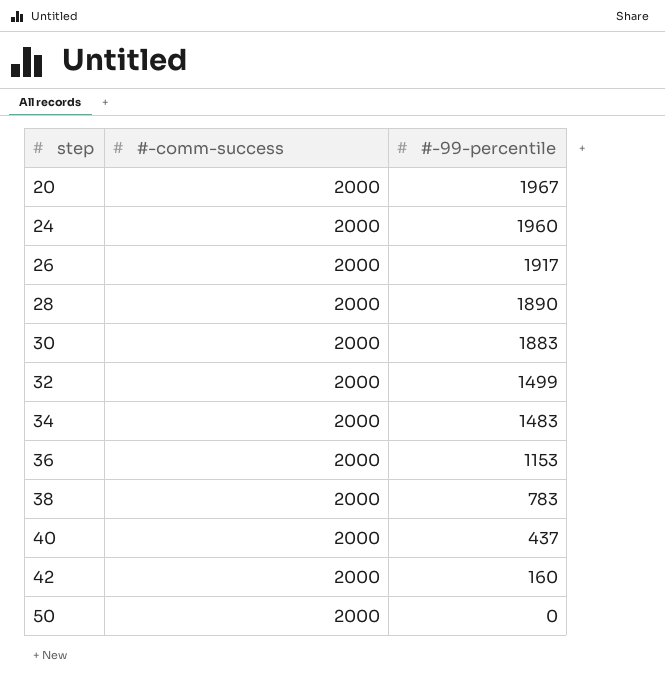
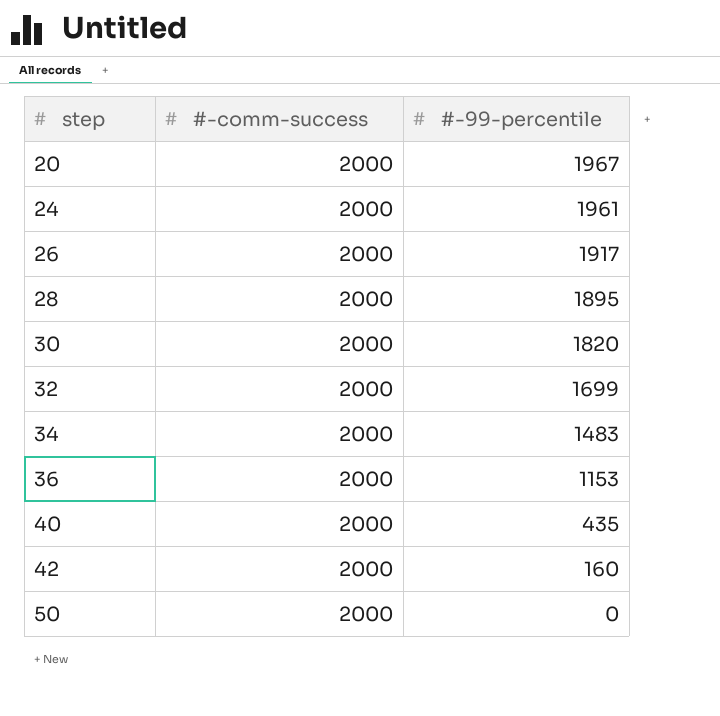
row 38: 2000 | 783 -> none
24 | #-99-percentile: 1960 -> 1961
28 | #-99-percentile: 1890 -> 1895
30 | #-99-percentile: 1883 -> 1820
32 | #-99-percentile: 1499 -> 1699
40 | #-99-percentile: 437 -> 435

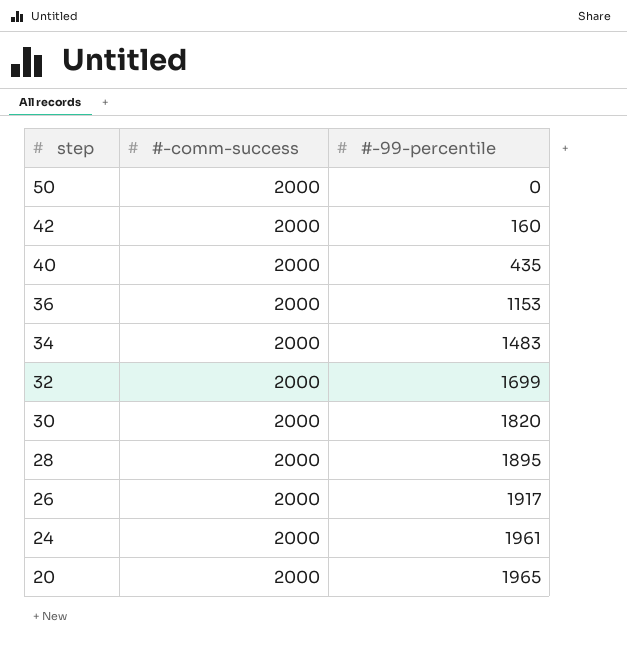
row order: step ascending -> step descending
20 | #-99-percentile: 1967 -> 1965

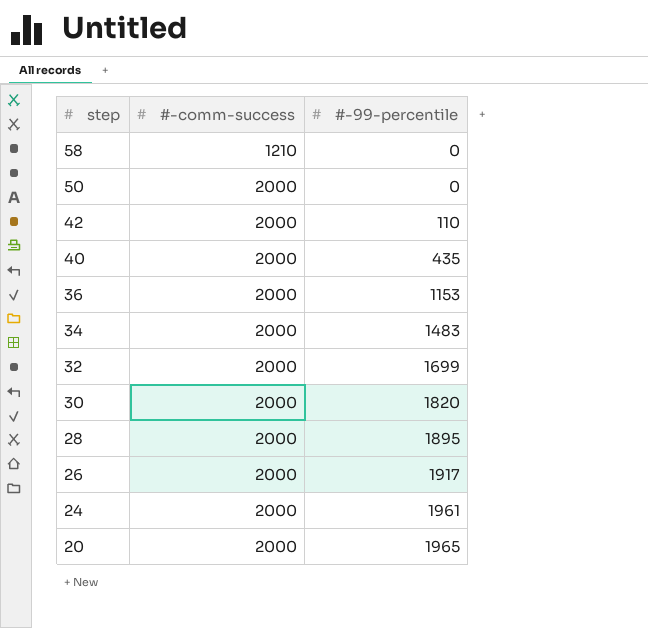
row 58: none -> 1210 | 0
42 | #-99-percentile: 160 -> 110

